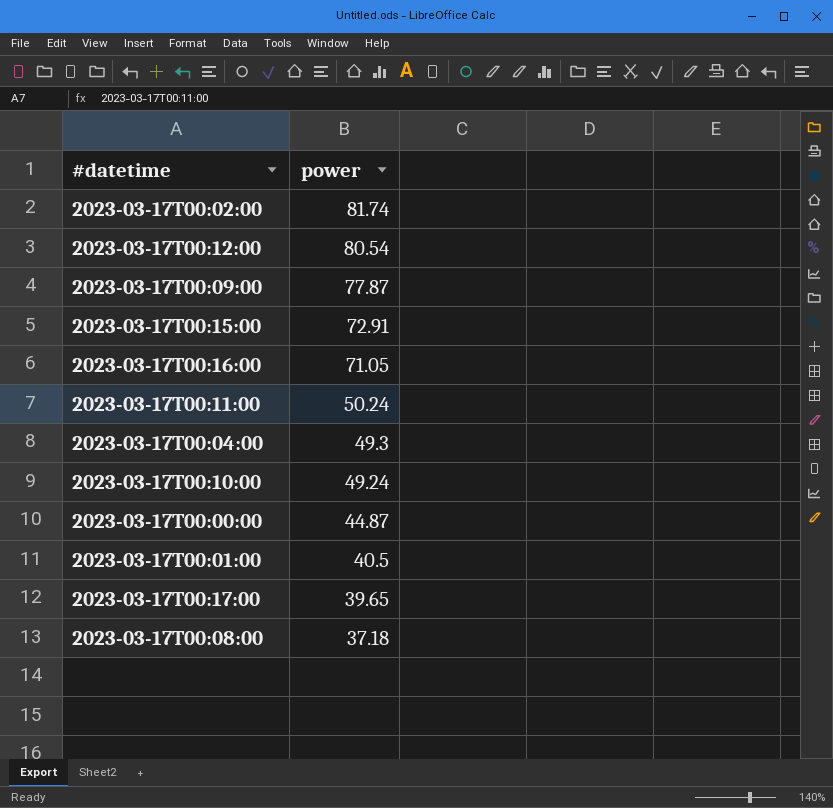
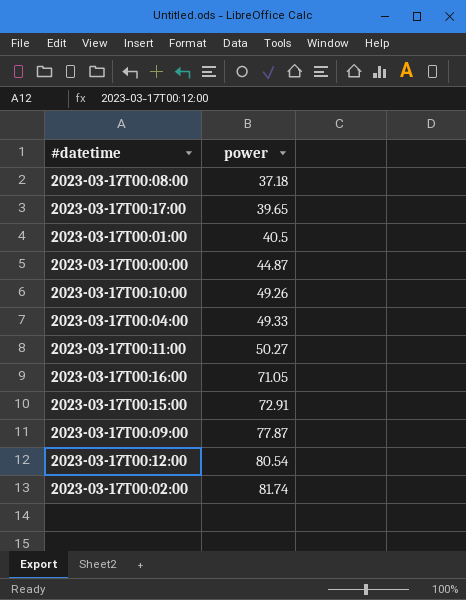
row order: power descending -> power ascending
2023-03-17T00:10:00 | power: 49.24 -> 49.26
2023-03-17T00:04:00 | power: 49.3 -> 49.33
2023-03-17T00:11:00 | power: 50.24 -> 50.27

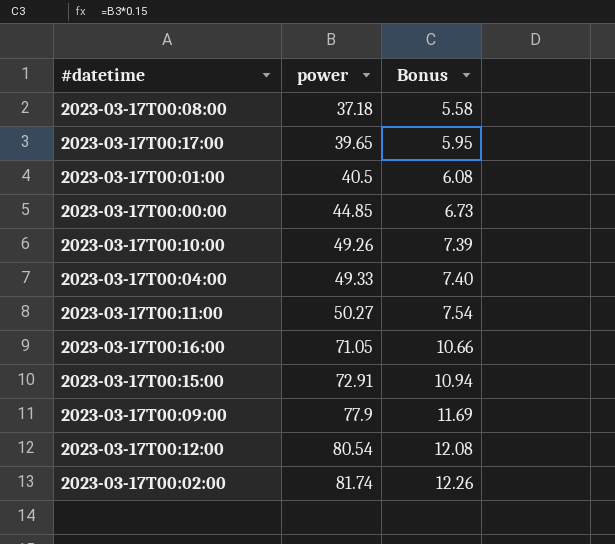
column Bonus | formula: none -> [power] * 0.15
2023-03-17T00:00:00 | power: 44.87 -> 44.85
2023-03-17T00:09:00 | power: 77.87 -> 77.9

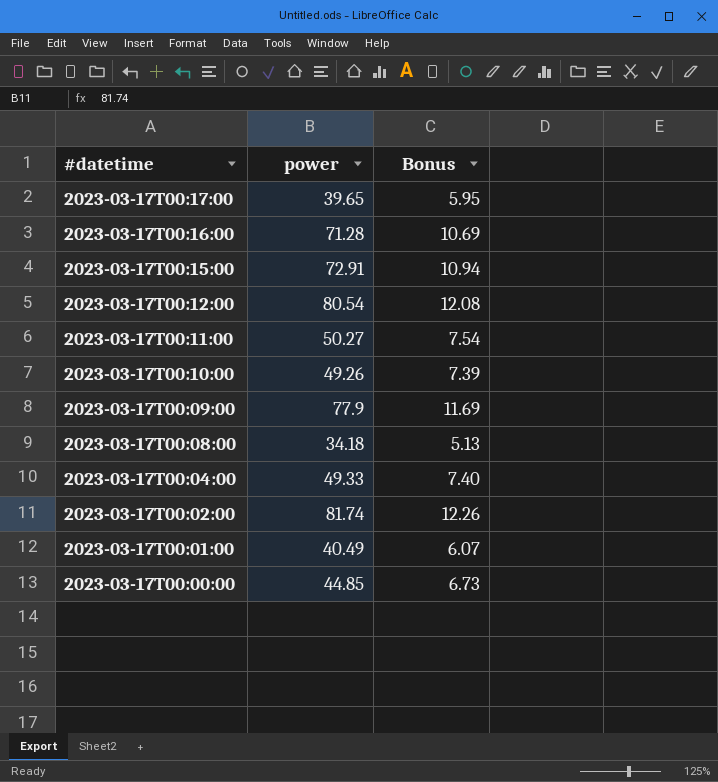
row order: power ascending -> #datetime descending
2023-03-17T00:16:00 | power: 71.05 -> 71.28
2023-03-17T00:16:00 | Bonus: 10.66 -> 10.69
2023-03-17T00:08:00 | power: 37.18 -> 34.18
2023-03-17T00:08:00 | Bonus: 5.58 -> 5.13
2023-03-17T00:01:00 | power: 40.5 -> 40.49
2023-03-17T00:01:00 | Bonus: 6.08 -> 6.07

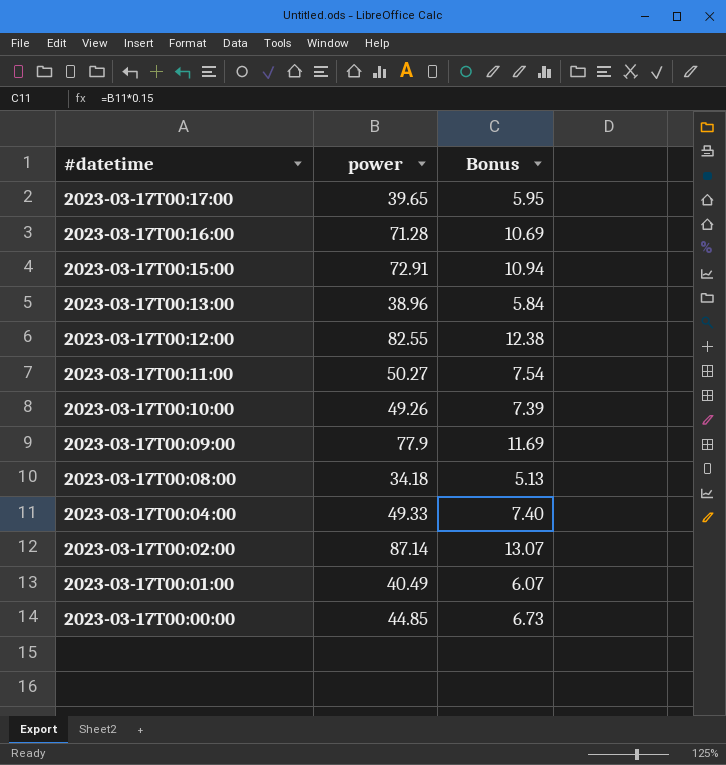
row 2023-03-17T00:13:00: none -> 38.96 | 5.84
2023-03-17T00:12:00 | power: 80.54 -> 82.55
2023-03-17T00:12:00 | Bonus: 12.08 -> 12.38
2023-03-17T00:02:00 | power: 81.74 -> 87.14
2023-03-17T00:02:00 | Bonus: 12.26 -> 13.07

